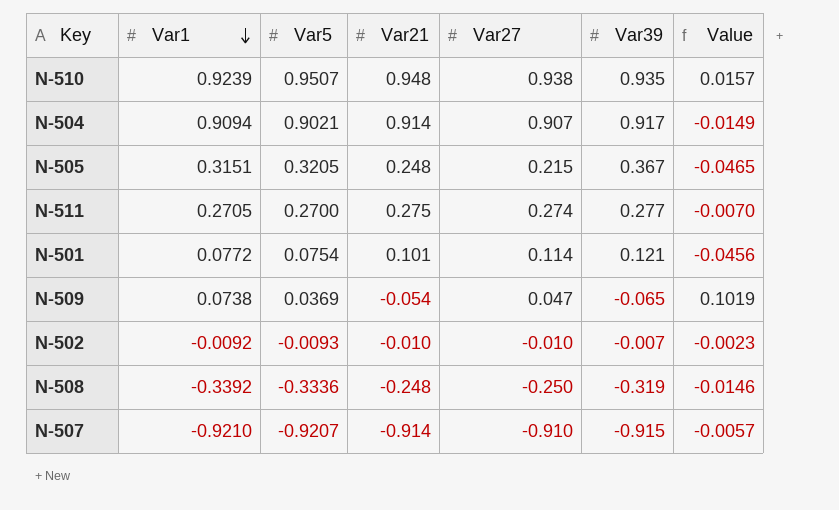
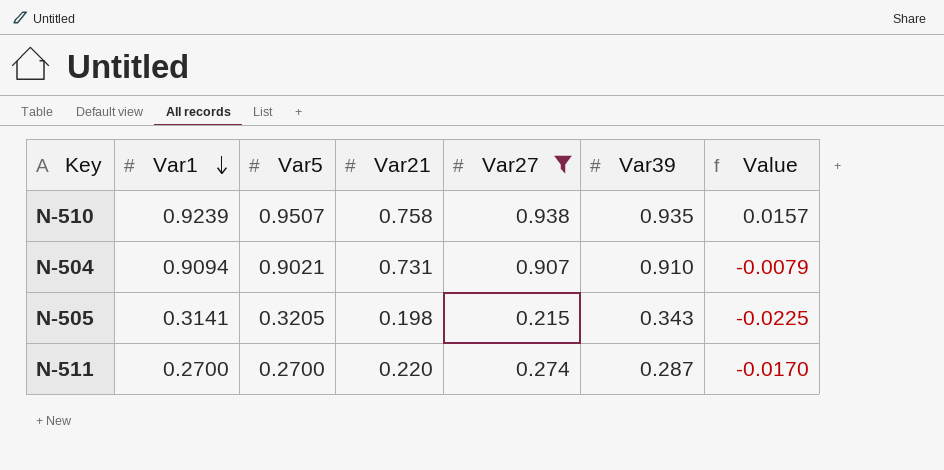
filter: none -> Var27 >= 0.215
N-510 | Var21: 0.948 -> 0.758
N-504 | Var21: 0.914 -> 0.731
N-504 | Var39: 0.917 -> 0.910
N-504 | Value: -0.0149 -> -0.0079
N-505 | Var1: 0.3151 -> 0.3141
N-505 | Var21: 0.248 -> 0.198
N-505 | Var39: 0.367 -> 0.343
N-505 | Value: -0.0465 -> -0.0225
N-511 | Var1: 0.2705 -> 0.2700
N-511 | Var21: 0.275 -> 0.220
N-511 | Var39: 0.277 -> 0.287
N-511 | Value: -0.0070 -> -0.0170

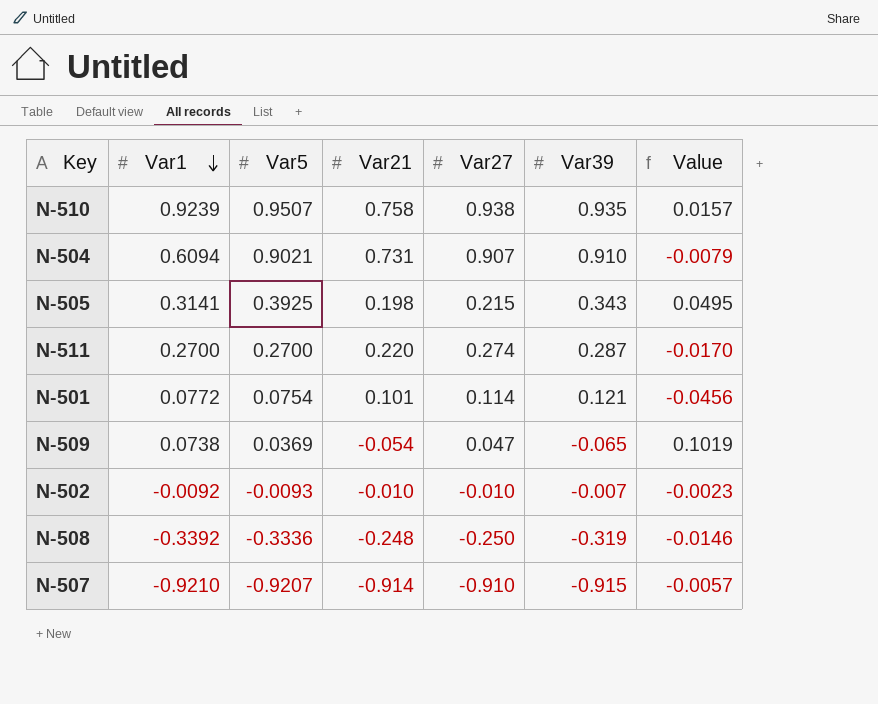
filter: Var27 >= 0.215 -> none
N-504 | Var1: 0.9094 -> 0.6094
N-505 | Var5: 0.3205 -> 0.3925
N-505 | Value: -0.0225 -> 0.0495

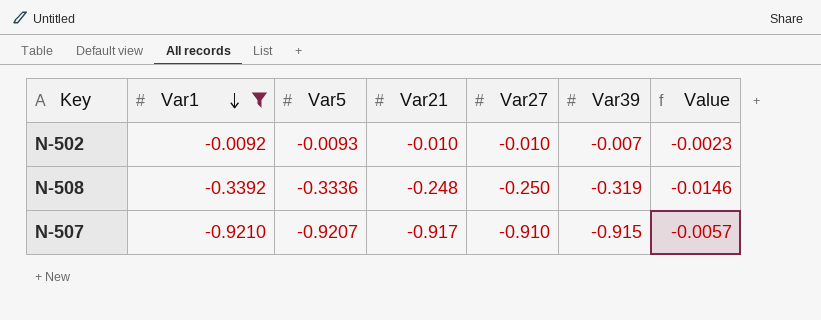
filter: none -> Var1 <= -0.0092
N-507 | Var21: -0.914 -> -0.917

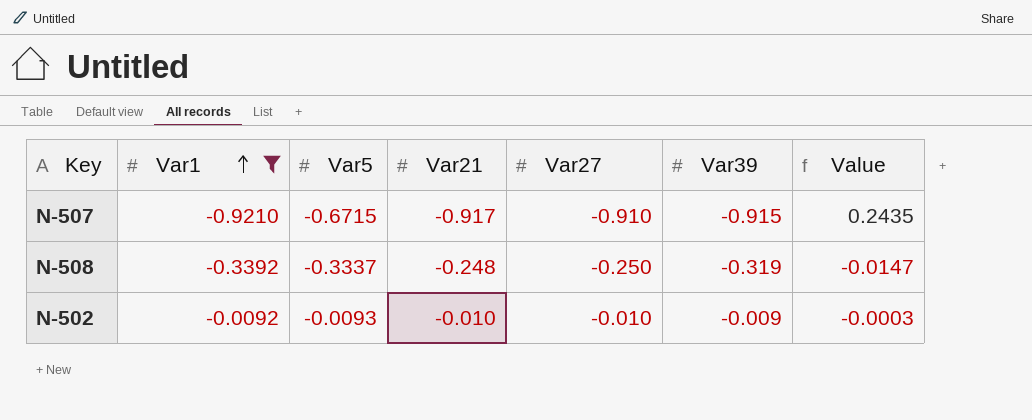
row order: Var1 descending -> Var1 ascending
N-507 | Var5: -0.9207 -> -0.6715
N-507 | Value: -0.0057 -> 0.2435
N-508 | Var5: -0.3336 -> -0.3337
N-508 | Value: -0.0146 -> -0.0147
N-502 | Var39: -0.007 -> -0.009
N-502 | Value: -0.0023 -> -0.0003

